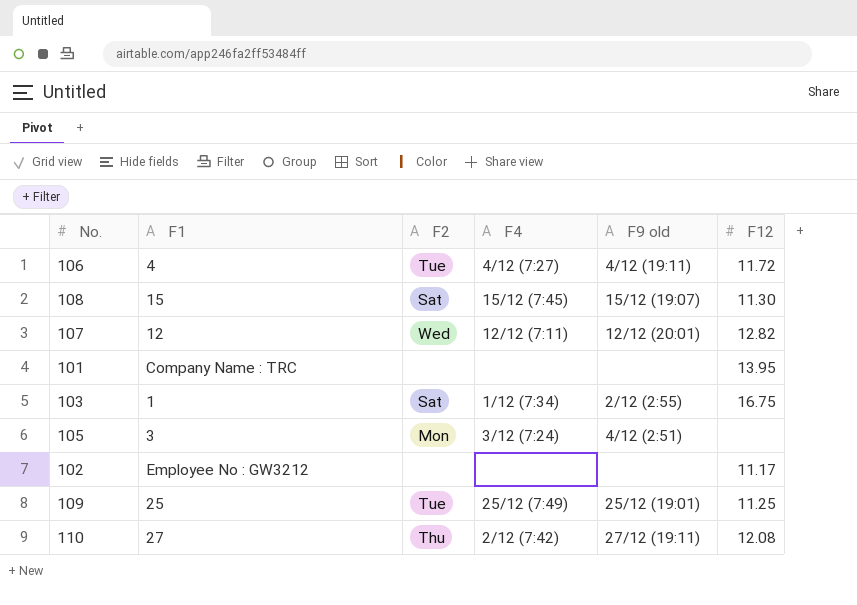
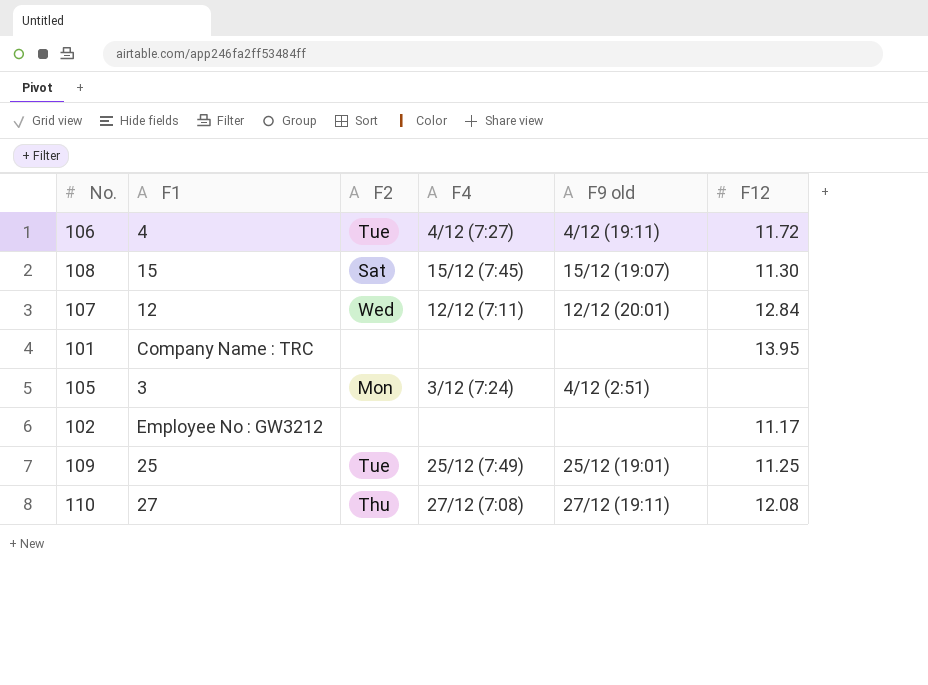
row 103: 1 | Sat | 1/12 (7:34) | 2/12 (2:55) | 16.75 -> none
107 | F12: 12.82 -> 12.84
110 | F4: 2/12 (7:42) -> 27/12 (7:08)

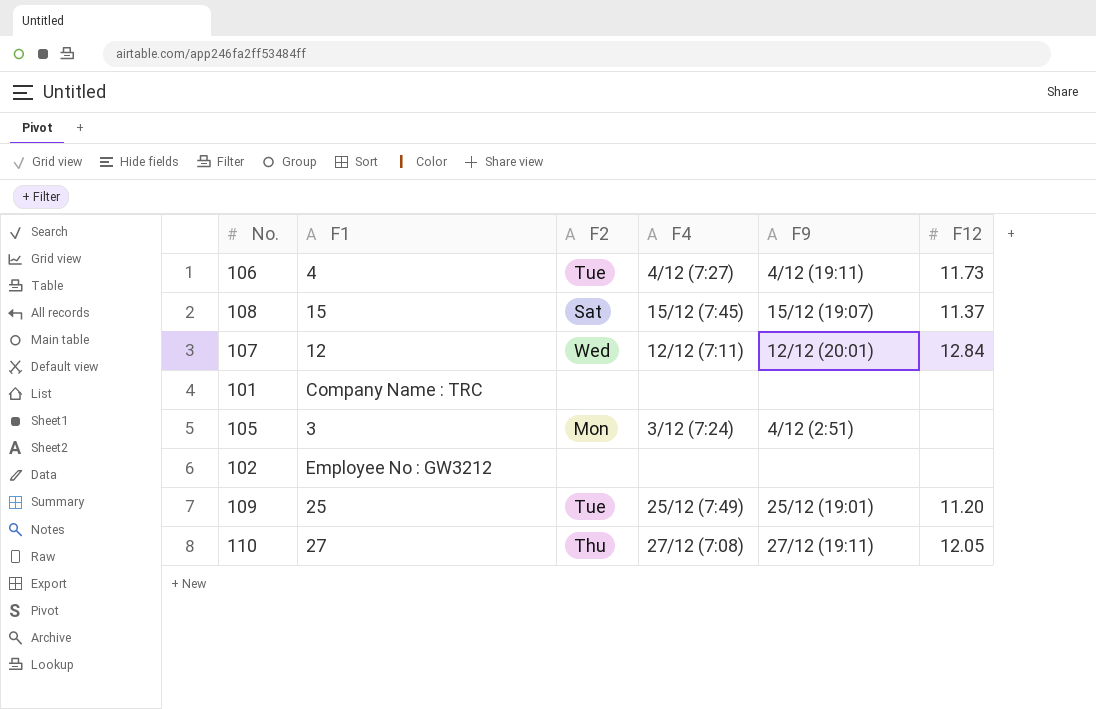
column name: F9 old -> F9
106 | F12: 11.72 -> 11.73
108 | F12: 11.30 -> 11.37
101 | F12: 13.95 -> none
102 | F12: 11.17 -> none
109 | F12: 11.25 -> 11.20
110 | F12: 12.08 -> 12.05

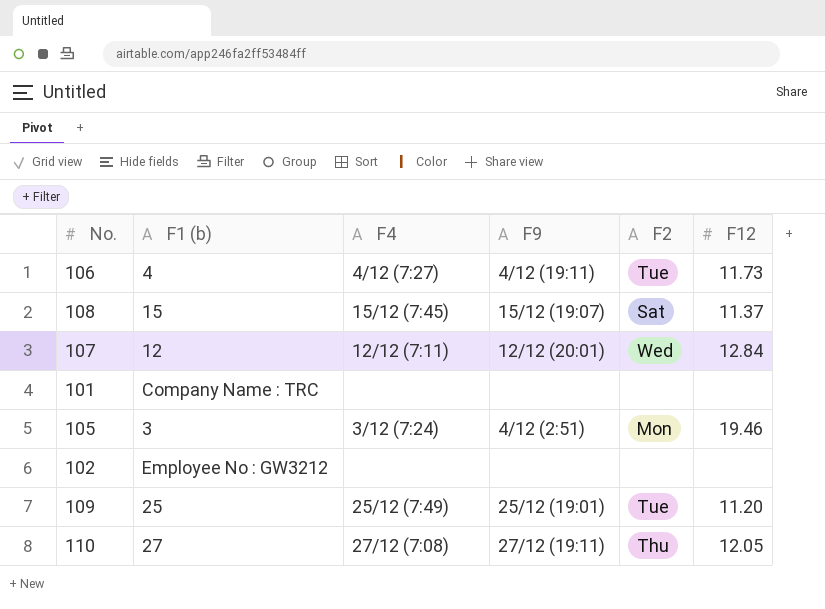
column name: F1 -> F1 (b)
column F2 | position: 3 -> 5
105 | F12: none -> 19.46

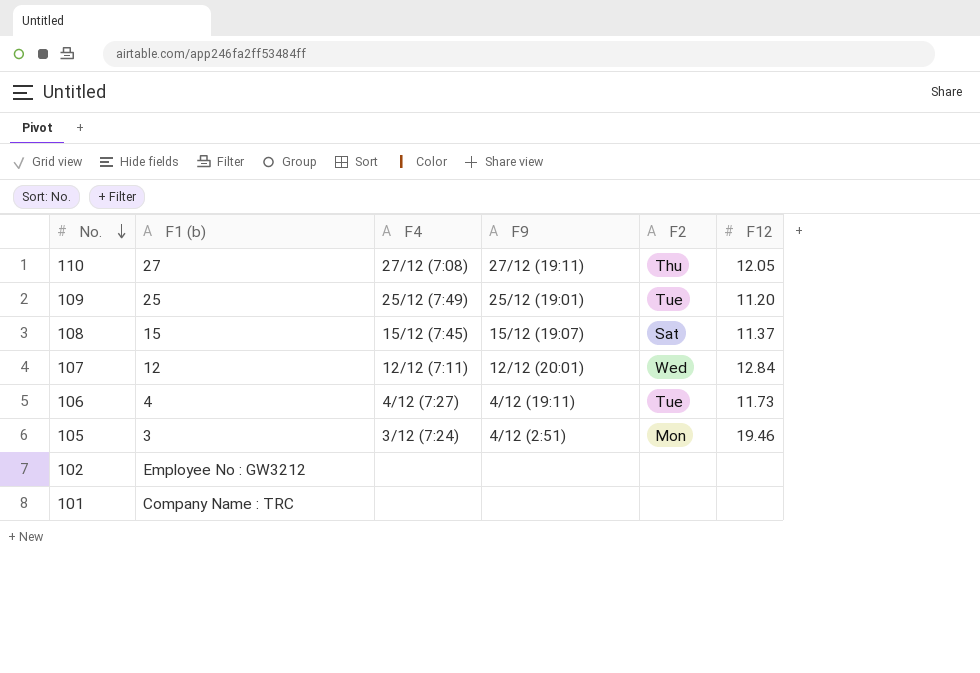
row order: none -> No. descending

